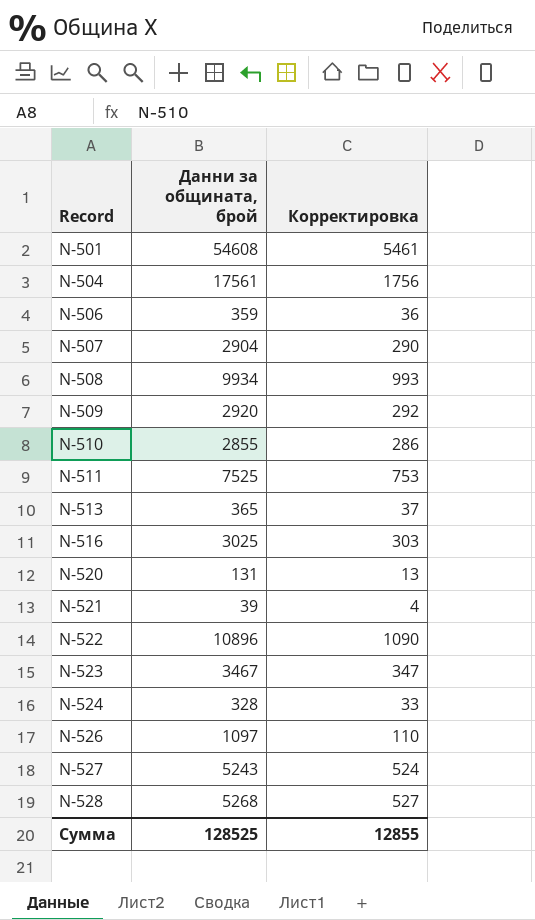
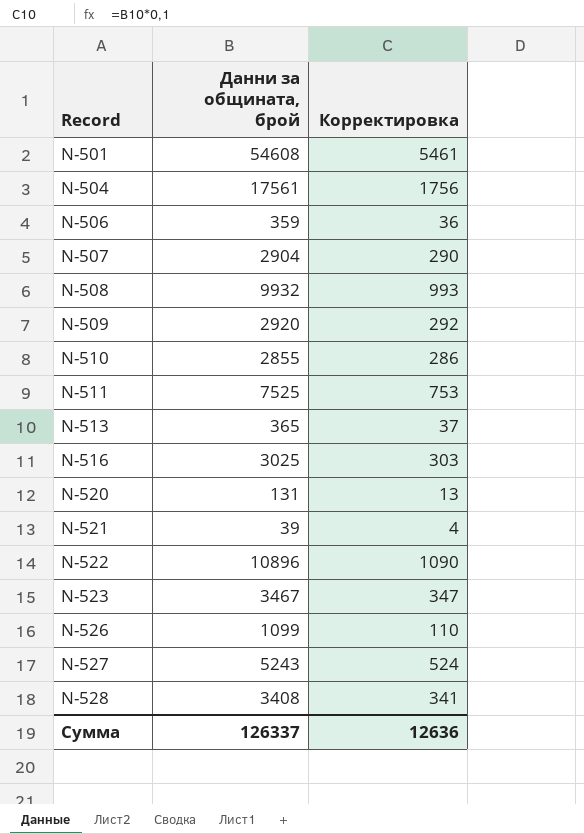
row N-524: 328 | 33 -> none
N-508 | Данни за общината, брой: 9934 -> 9932
N-526 | Данни за общината, брой: 1097 -> 1099
N-528 | Данни за общината, брой: 5268 -> 3408
N-528 | Корректировка: 527 -> 341
Сумма | Данни за общината, брой: 128525 -> 126337
Сумма | Корректировка: 12855 -> 12636

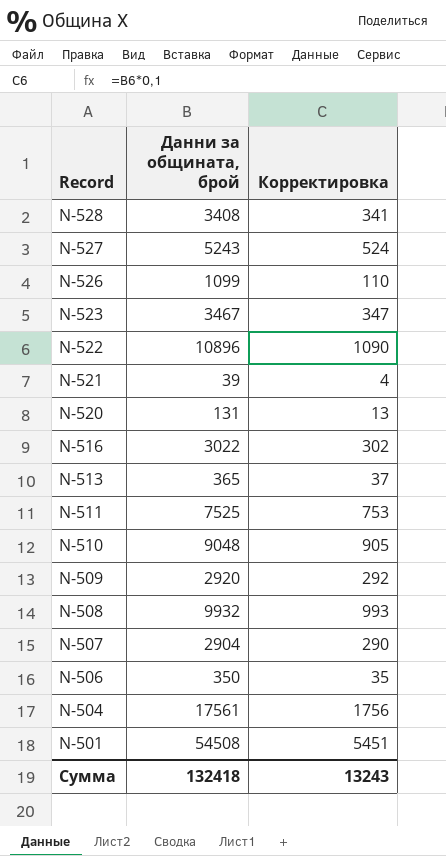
row order: Record ascending -> Record descending
N-516 | Данни за общината, брой: 3025 -> 3022
N-516 | Корректировка: 303 -> 302
N-510 | Данни за общината, брой: 2855 -> 9048
N-510 | Корректировка: 286 -> 905
N-506 | Данни за общината, брой: 359 -> 350
N-506 | Корректировка: 36 -> 35
N-501 | Данни за общината, брой: 54608 -> 54508
N-501 | Корректировка: 5461 -> 5451
Сумма | Данни за общината, брой: 126337 -> 132418
Сумма | Корректировка: 12636 -> 13243

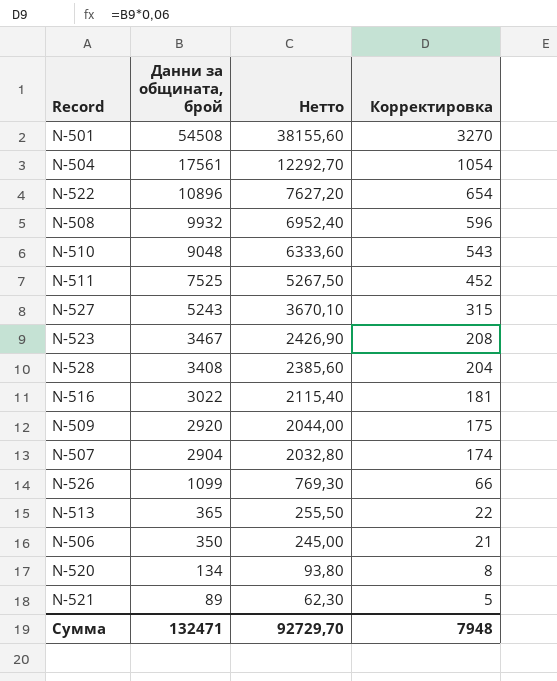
row order: Record descending -> Данни за общината, брой descending
column Нетто | formula: none -> [Данни за общината, брой] * 0,7
column Корректировка | formula: [Данни за общината, брой] * 0,1 -> [Данни за общината, брой] * 0,06
N-520 | Данни за общината, брой: 131 -> 134
N-521 | Данни за общината, брой: 39 -> 89
Сумма | Данни за общината, брой: 132418 -> 132471
Сумма | Корректировка: 13243 -> 7948

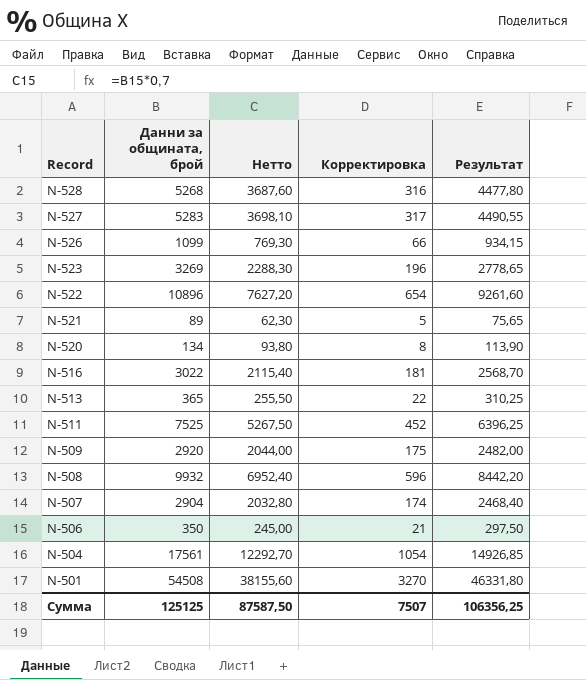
row order: Данни за общината, брой descending -> Record descending
column Результат | formula: none -> [Данни за общината, брой] * 0,85
row N-510: 9048 | 6333,60 | 543 -> none
N-528 | Данни за общината, брой: 3408 -> 5268
N-528 | Нетто: 2385,60 -> 3687,60
N-528 | Корректировка: 204 -> 316
N-527 | Данни за общината, брой: 5243 -> 5283
N-527 | Нетто: 3670,10 -> 3698,10
N-527 | Корректировка: 315 -> 317
N-523 | Данни за общината, брой: 3467 -> 3269
N-523 | Нетто: 2426,90 -> 2288,30
N-523 | Корректировка: 208 -> 196
Сумма | Данни за общината, брой: 132471 -> 125125
Сумма | Нетто: 92729,70 -> 87587,50
Сумма | Корректировка: 7948 -> 7507

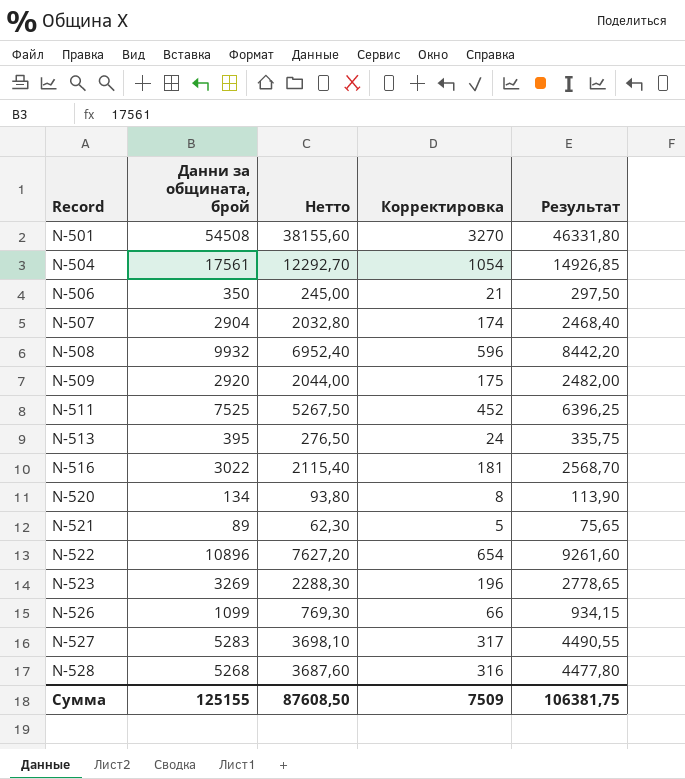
row order: Record descending -> Record ascending
N-513 | Данни за общината, брой: 365 -> 395
N-513 | Нетто: 255,50 -> 276,50
N-513 | Корректировка: 22 -> 24
N-513 | Результат: 310,25 -> 335,75
Сумма | Данни за общината, брой: 125125 -> 125155
Сумма | Нетто: 87587,50 -> 87608,50
Сумма | Корректировка: 7507 -> 7509
Сумма | Результат: 106356,25 -> 106381,75

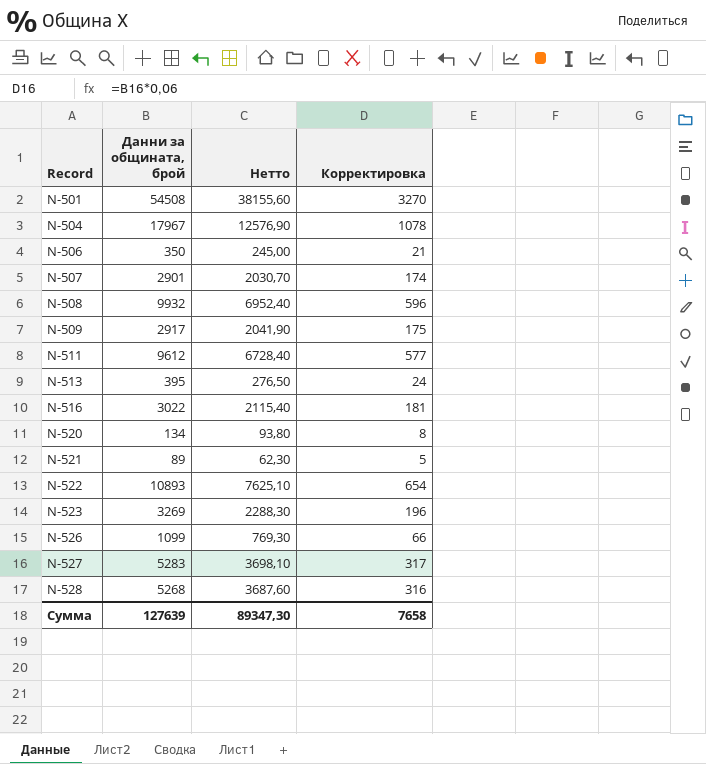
column Результат | formula: [Данни за общината, брой] * 0,85 -> none
N-504 | Данни за общината, брой: 17561 -> 17967
N-504 | Нетто: 12292,70 -> 12576,90
N-504 | Корректировка: 1054 -> 1078
N-507 | Данни за общината, брой: 2904 -> 2901
N-507 | Нетто: 2032,80 -> 2030,70
N-509 | Данни за общината, брой: 2920 -> 2917
N-509 | Нетто: 2044,00 -> 2041,90
N-511 | Данни за общината, брой: 7525 -> 9612
N-511 | Нетто: 5267,50 -> 6728,40
N-511 | Корректировка: 452 -> 577
N-522 | Данни за общината, брой: 10896 -> 10893
N-522 | Нетто: 7627,20 -> 7625,10
Сумма | Данни за общината, брой: 125155 -> 127639
Сумма | Нетто: 87608,50 -> 89347,30
Сумма | Корректировка: 7509 -> 7658

